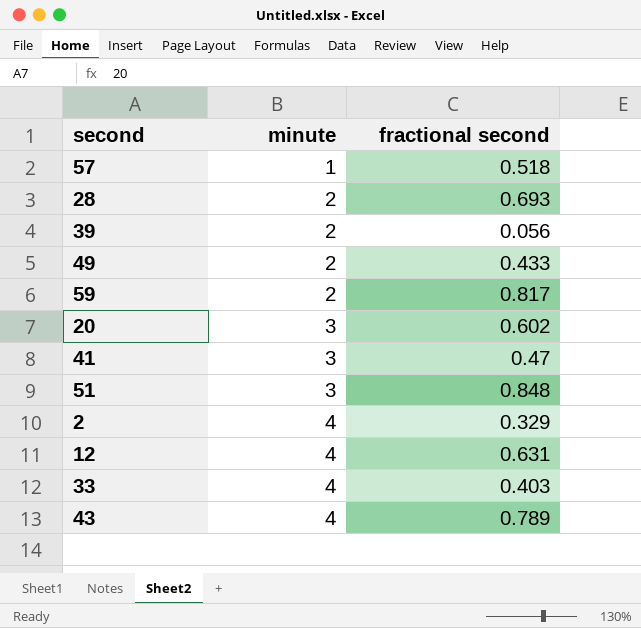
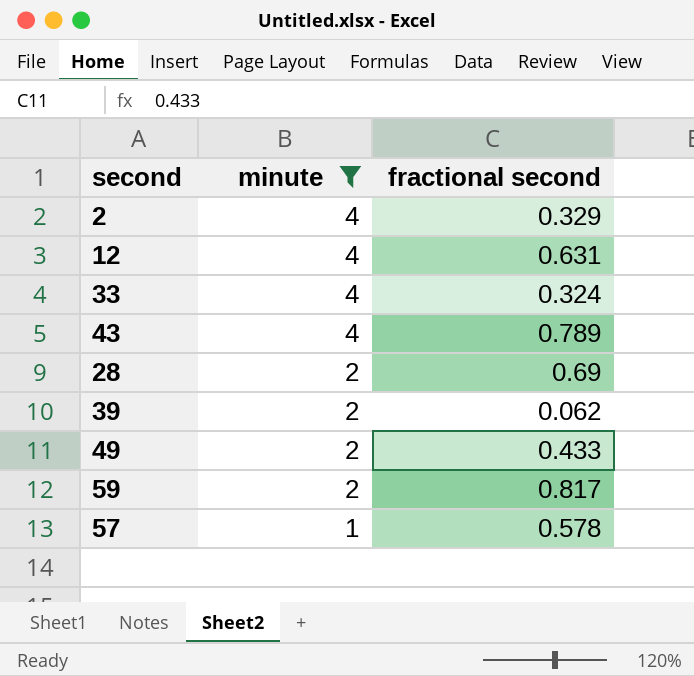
filter: none -> minute != 3
row order: minute ascending -> minute descending
33 | fractional second: 0.403 -> 0.324
28 | fractional second: 0.693 -> 0.69
39 | fractional second: 0.056 -> 0.062
57 | fractional second: 0.518 -> 0.578

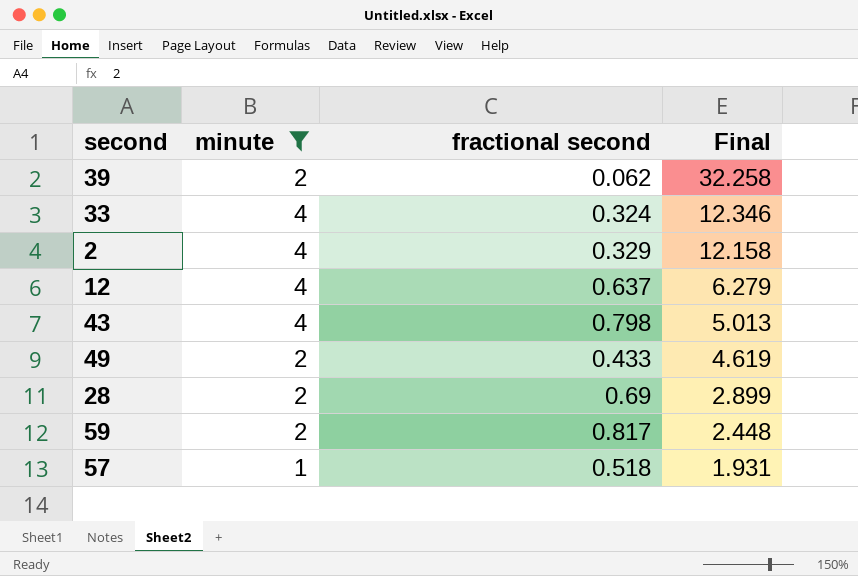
row order: minute descending -> Final descending
column Final | formula: none -> [minute] / [fractional second]
12 | fractional second: 0.631 -> 0.637
43 | fractional second: 0.789 -> 0.798
57 | fractional second: 0.578 -> 0.518

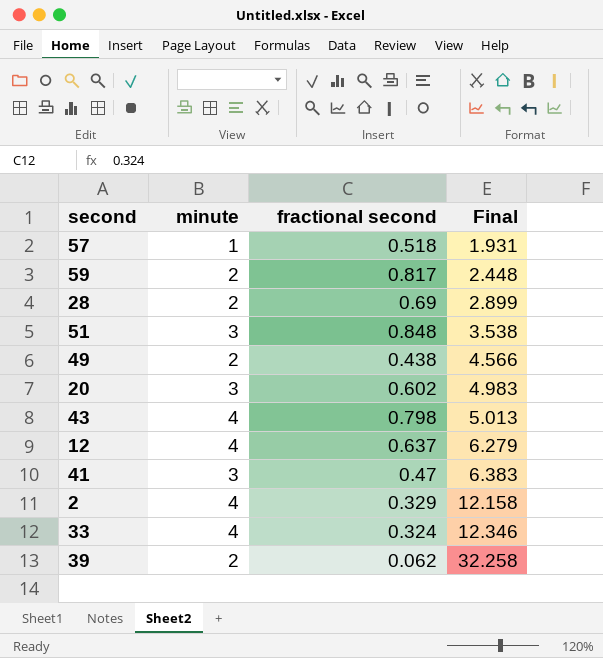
filter: minute != 3 -> none
row order: Final descending -> Final ascending
49 | fractional second: 0.433 -> 0.438
49 | Final: 4.619 -> 4.566

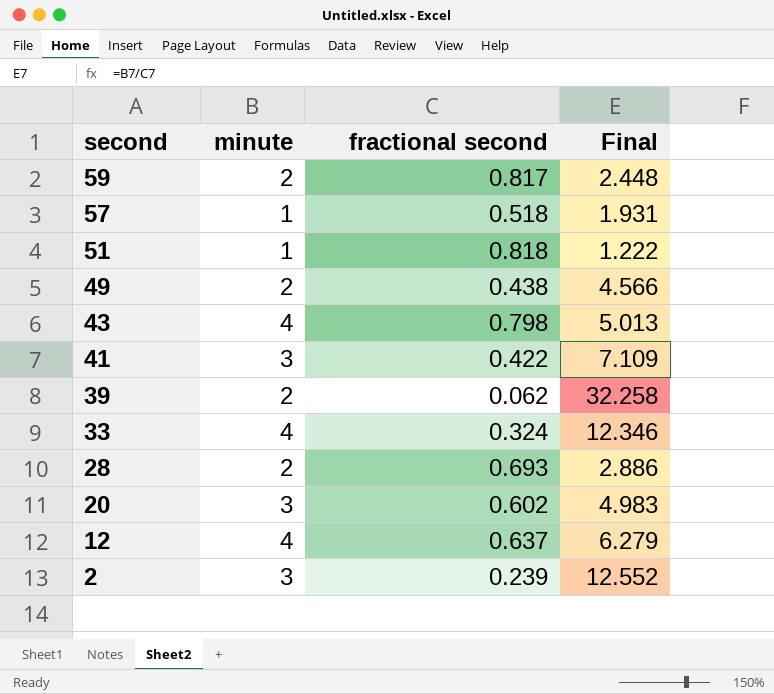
row order: Final ascending -> second descending
51 | minute: 3 -> 1
51 | fractional second: 0.848 -> 0.818
51 | Final: 3.538 -> 1.222
41 | fractional second: 0.47 -> 0.422
41 | Final: 6.383 -> 7.109
28 | fractional second: 0.69 -> 0.693
28 | Final: 2.899 -> 2.886
2 | minute: 4 -> 3
2 | fractional second: 0.329 -> 0.239
2 | Final: 12.158 -> 12.552

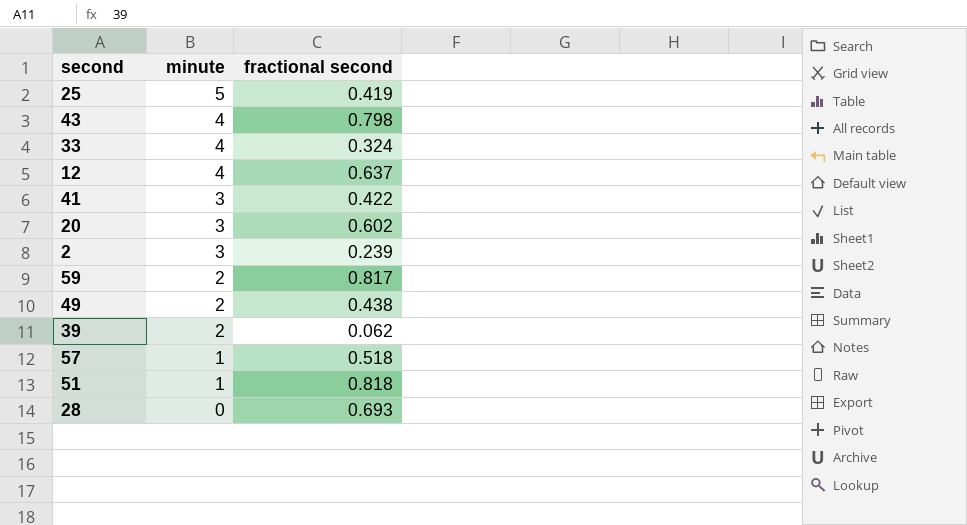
row order: second descending -> minute descending
column Final | formula: [minute] / [fractional second] -> none
row 25: none -> 5 | 0.419
28 | minute: 2 -> 0

